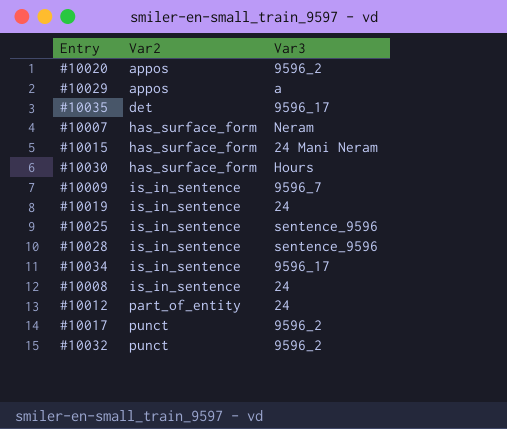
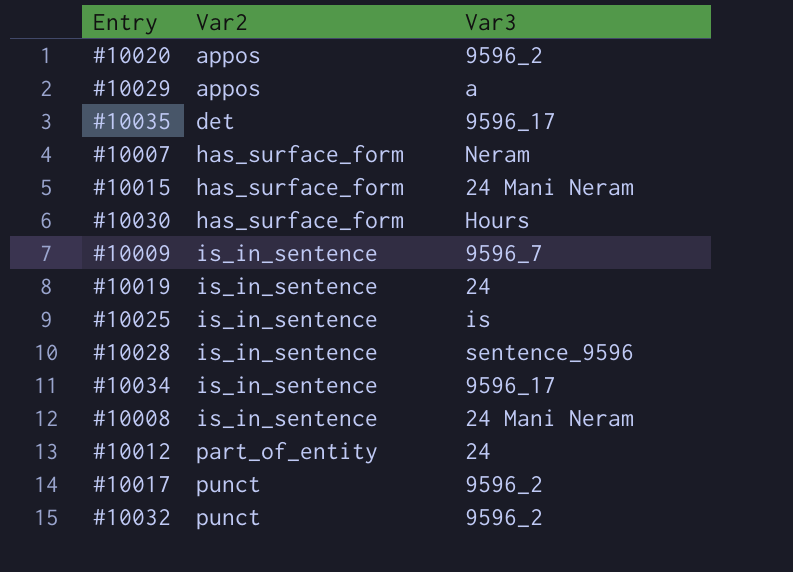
#10025 | Var3: sentence_9596 -> is
#10008 | Var3: 24 -> 24 Mani Neram

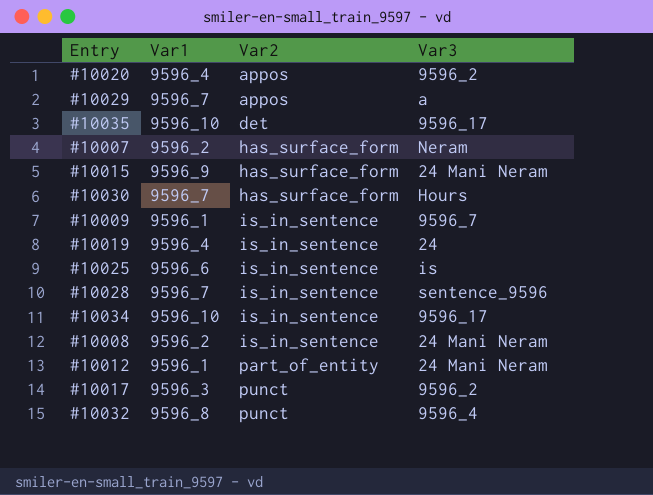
column Var1 | position: none -> 2
#10012 | Var3: 24 -> 24 Mani Neram
#10032 | Var3: 9596_2 -> 9596_4

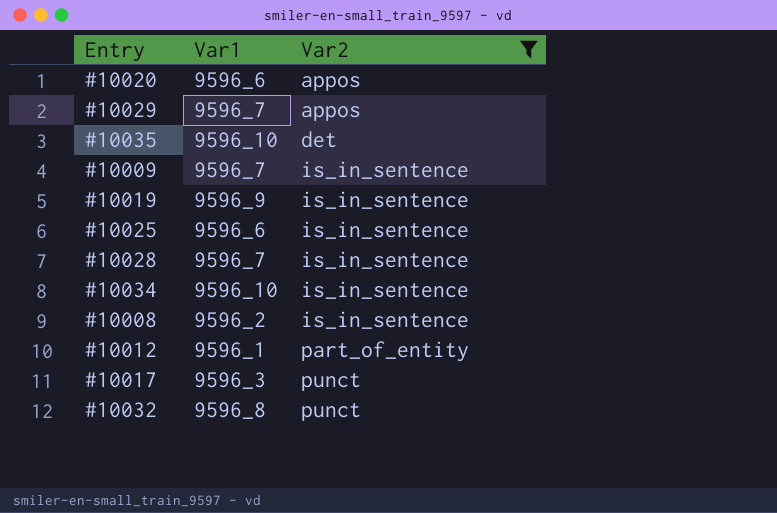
filter: none -> Var2 != has_surface_form
column Var3 | position: 4 -> none
#10020 | Var1: 9596_4 -> 9596_6
#10009 | Var1: 9596_1 -> 9596_7
#10019 | Var1: 9596_4 -> 9596_9

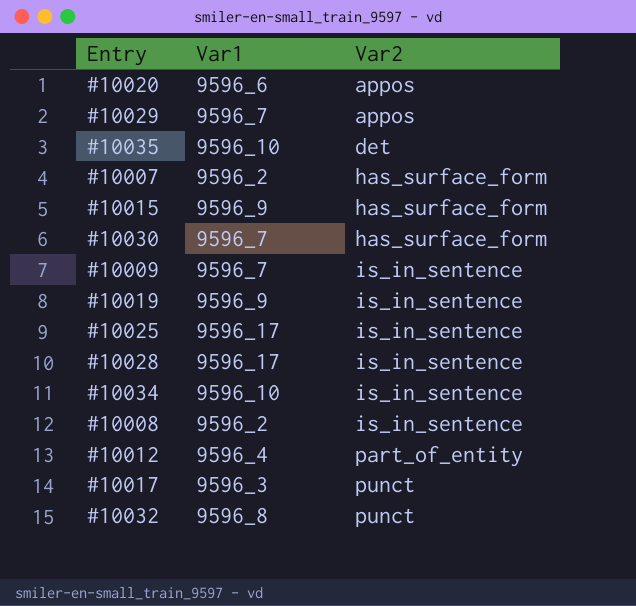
filter: Var2 != has_surface_form -> none
#10025 | Var1: 9596_6 -> 9596_17
#10028 | Var1: 9596_7 -> 9596_17
#10012 | Var1: 9596_1 -> 9596_4

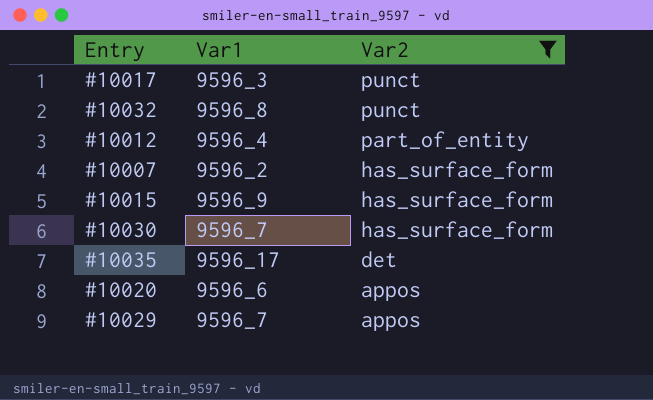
filter: none -> Var2 != is_in_sentence
row order: Var2 ascending -> Var2 descending
#10035 | Var1: 9596_10 -> 9596_17

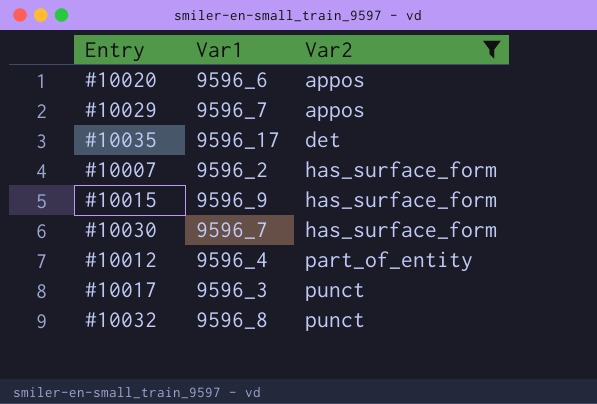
row order: Var2 descending -> Var2 ascending

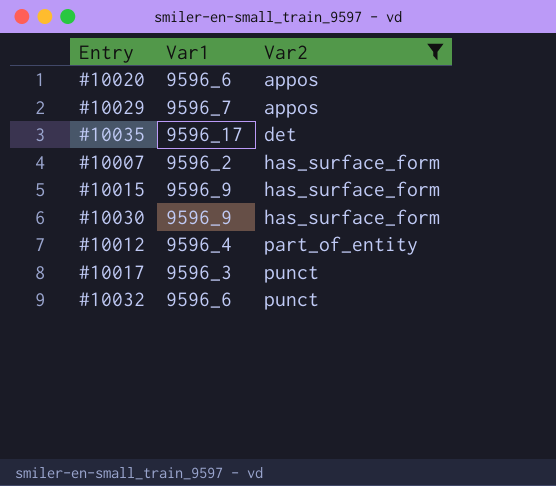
#10030 | Var1: 9596_7 -> 9596_9
#10032 | Var1: 9596_8 -> 9596_6

